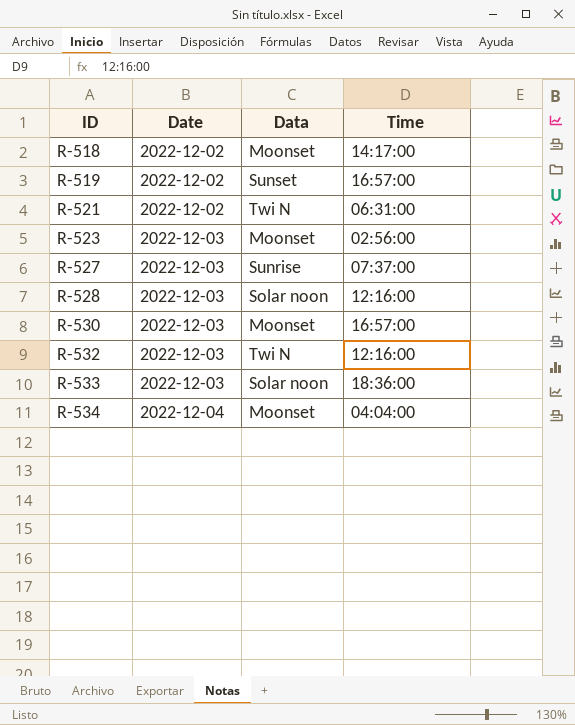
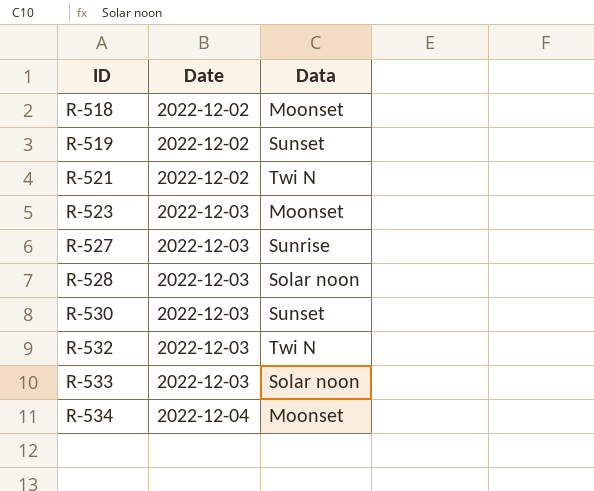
column Time | position: 4 -> none
R-530 | Data: Moonset -> Sunset

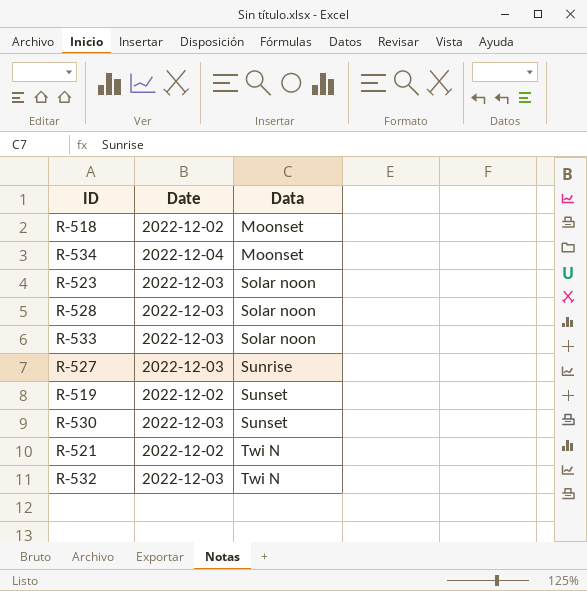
row order: ID ascending -> Data ascending
R-523 | Data: Moonset -> Solar noon

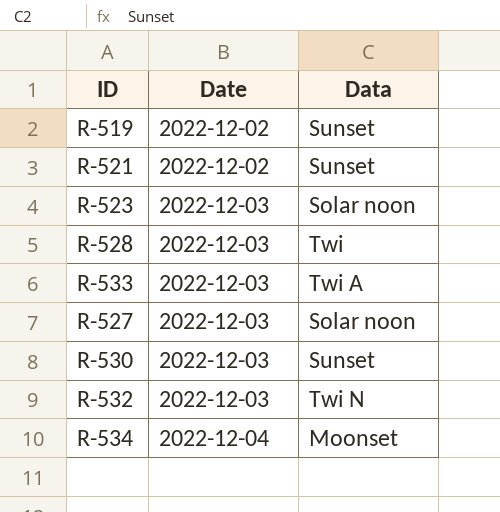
row order: Data ascending -> Date ascending
row R-518: 2022-12-02 | Moonset -> none
R-521 | Data: Twi N -> Sunset
R-528 | Data: Solar noon -> Twi
R-533 | Data: Solar noon -> Twi A
R-527 | Data: Sunrise -> Solar noon

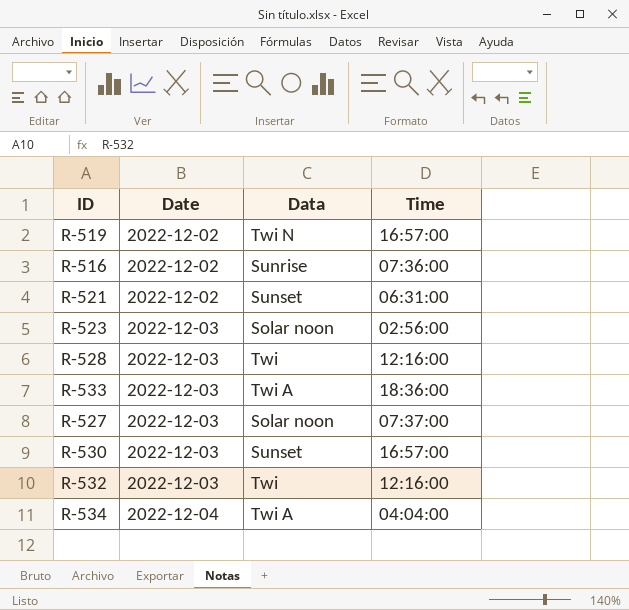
column Time | position: none -> 4
R-519 | Data: Sunset -> Twi N
row R-516: none -> 2022-12-02 | Sunrise | 07:36:00
R-532 | Data: Twi N -> Twi
R-534 | Data: Moonset -> Twi A

